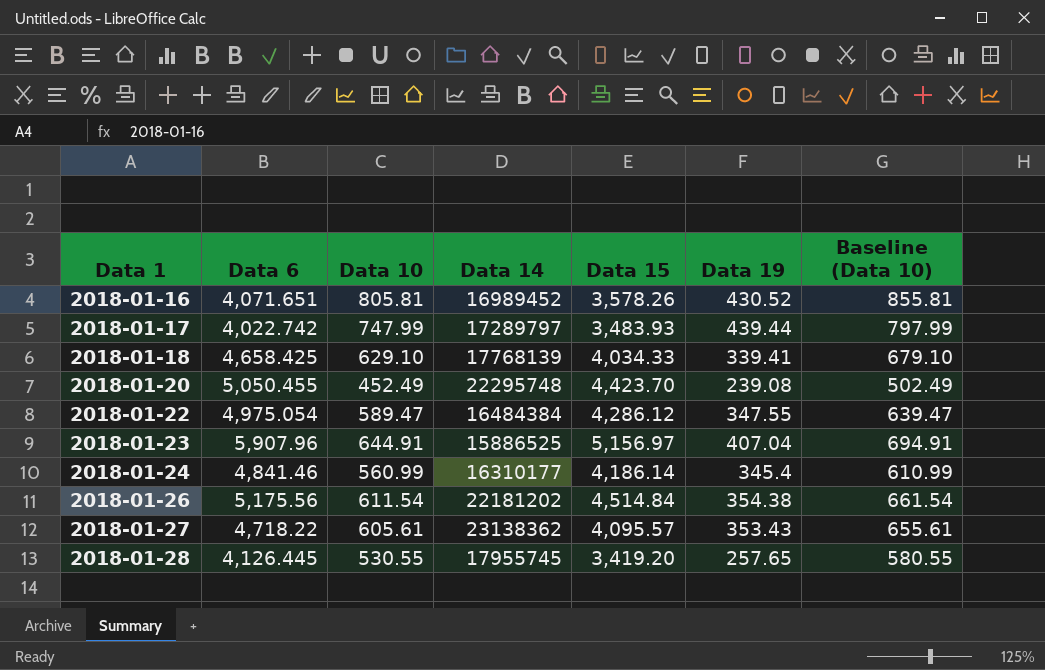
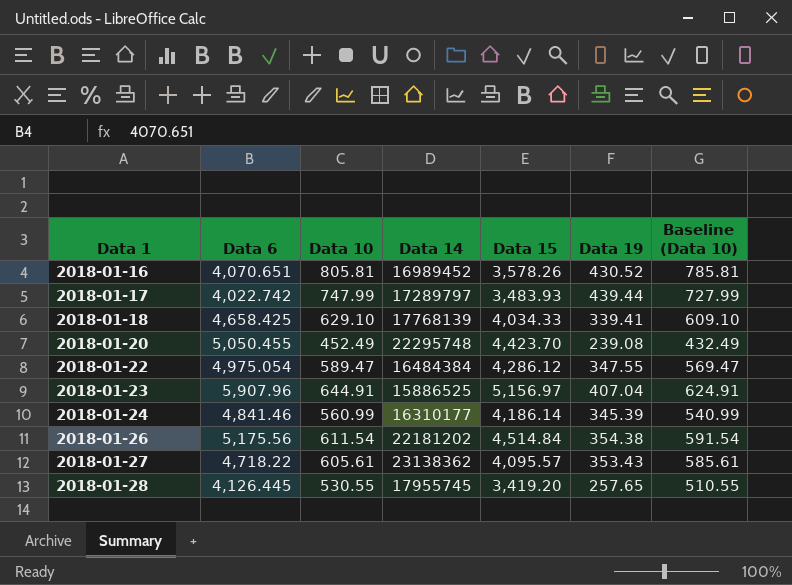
column Baseline (Data 10) | formula: [Data 10] + 50 -> [Data 10] - 20
2018-01-16 | Data 6: 4,071.651 -> 4,070.651
2018-01-24 | Data 19: 345.4 -> 345.39

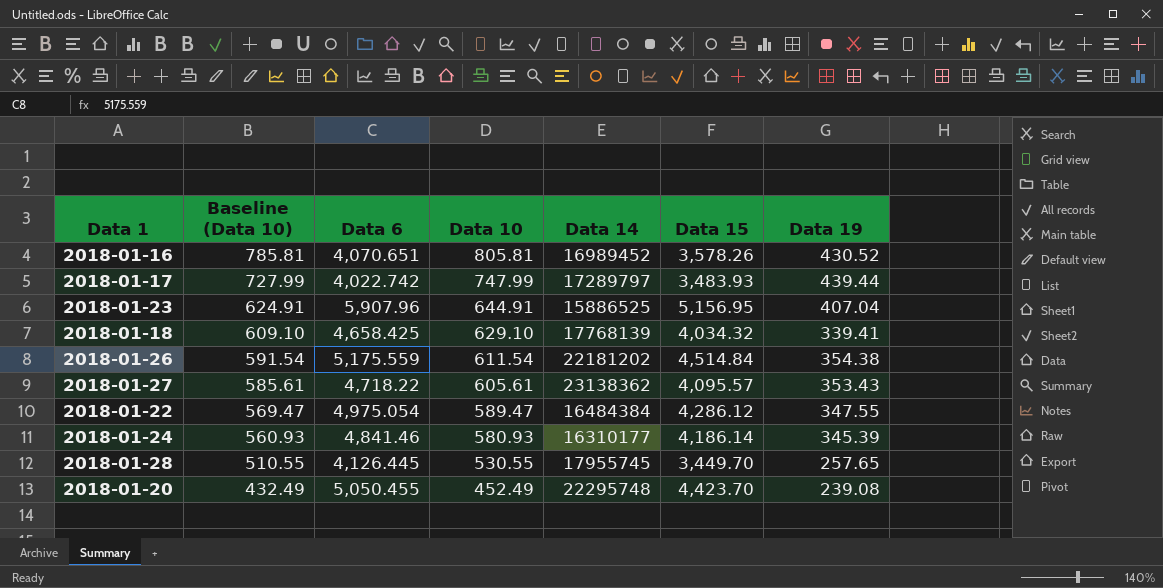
row order: Data 1 ascending -> Baseline (Data 10) descending
column Baseline (Data 10) | position: 7 -> 2
2018-01-23 | Data 15: 5,156.97 -> 5,156.95
2018-01-18 | Data 15: 4,034.33 -> 4,034.32
2018-01-26 | Data 6: 5,175.56 -> 5,175.559
2018-01-24 | Baseline (Data 10): 540.99 -> 560.93
2018-01-24 | Data 10: 560.99 -> 580.93
2018-01-28 | Data 15: 3,419.20 -> 3,449.70

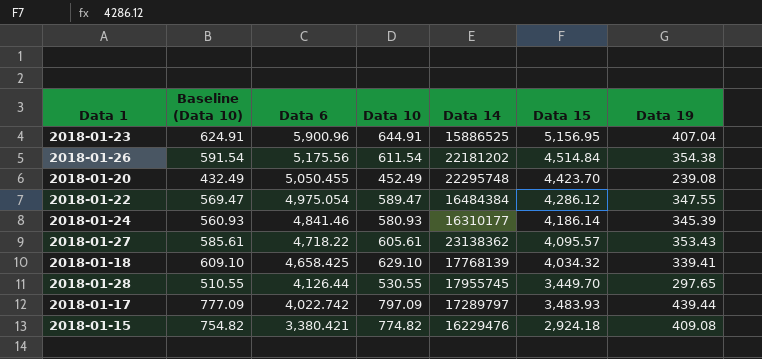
row order: Baseline (Data 10) descending -> Data 6 descending
row 2018-01-16: 785.81 | 4,070.651 | 805.81 | 16989452 | 3,578.26 | 430.52 -> none
2018-01-23 | Data 6: 5,907.96 -> 5,900.96
2018-01-26 | Data 6: 5,175.559 -> 5,175.56
2018-01-28 | Data 6: 4,126.445 -> 4,126.44
2018-01-28 | Data 19: 257.65 -> 297.65
2018-01-17 | Baseline (Data 10): 727.99 -> 777.09
2018-01-17 | Data 10: 747.99 -> 797.09
row 2018-01-15: none -> 754.82 | 3,380.421 | 774.82 | 16229476 | 2,924.18 | 409.08

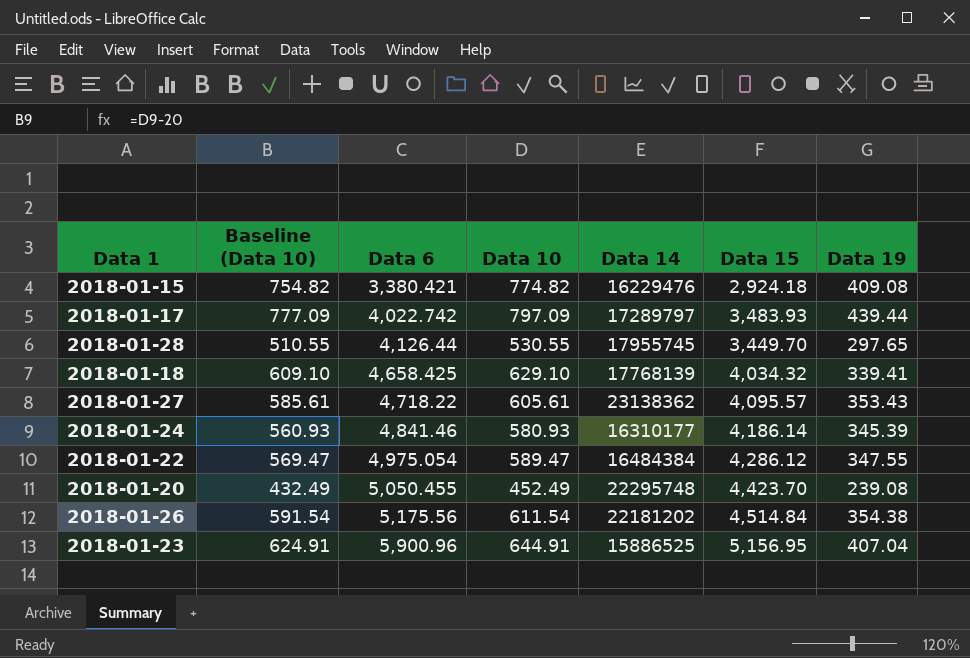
row order: Data 6 descending -> Data 6 ascending

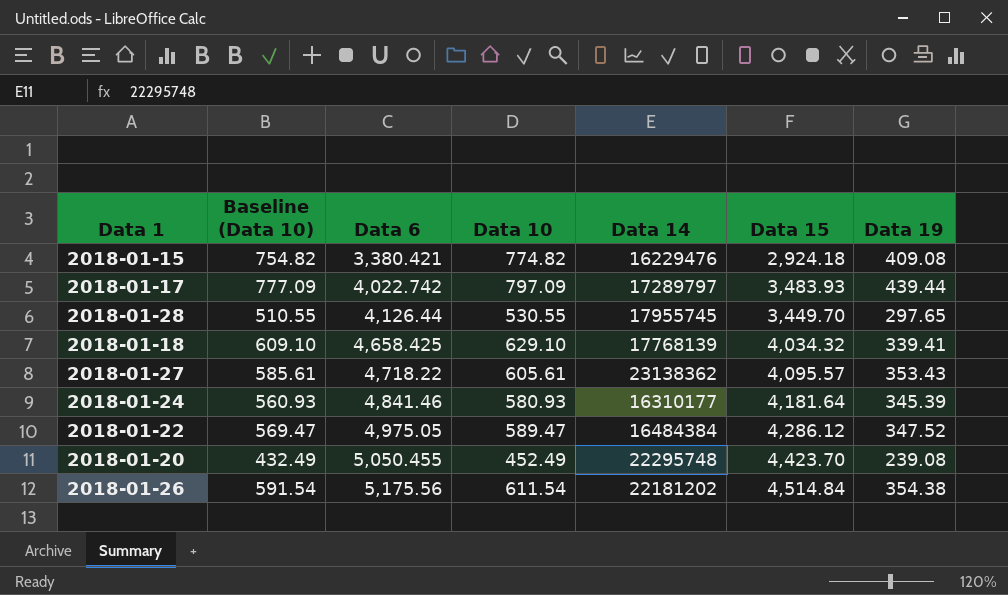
row 2018-01-23: 624.91 | 5,900.96 | 644.91 | 15886525 | 5,156.95 | 407.04 -> none
2018-01-24 | Data 15: 4,186.14 -> 4,181.64
2018-01-22 | Data 6: 4,975.054 -> 4,975.05
2018-01-22 | Data 19: 347.55 -> 347.52

